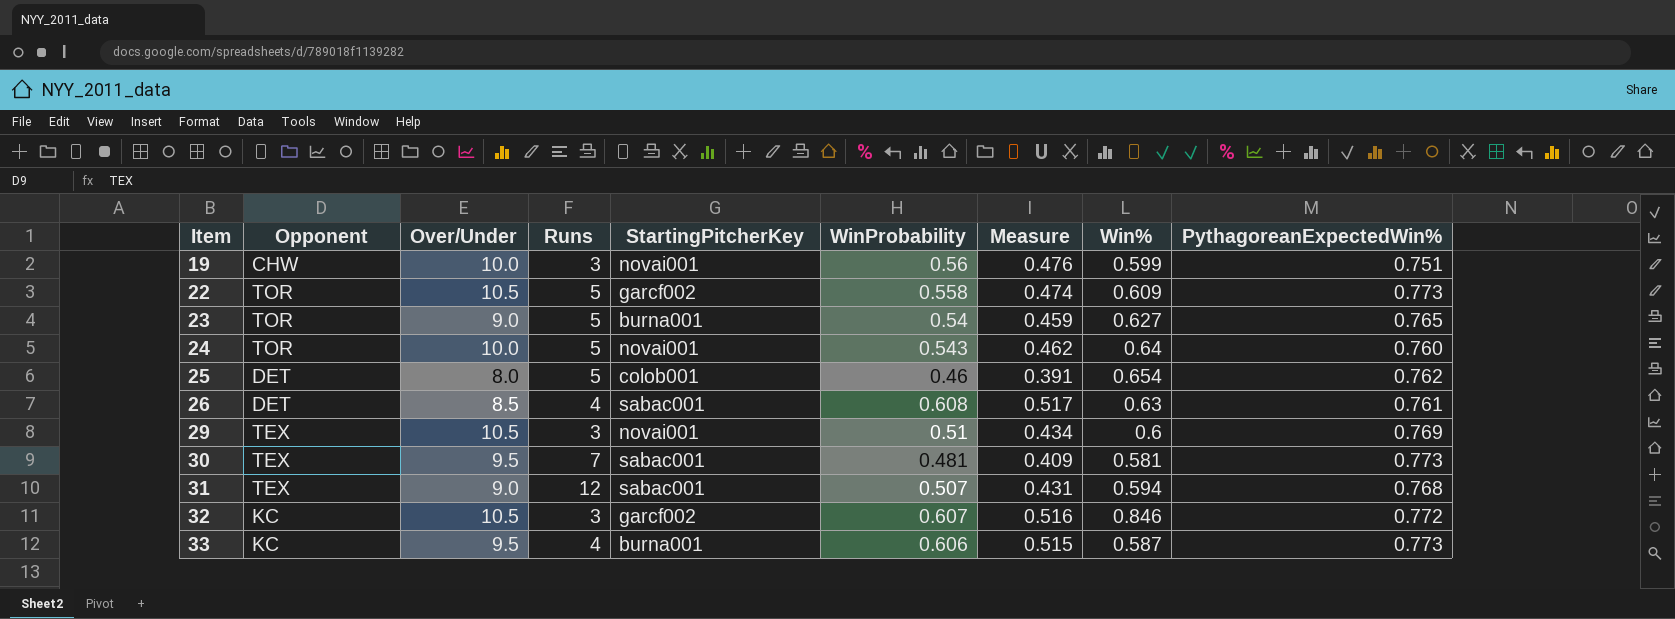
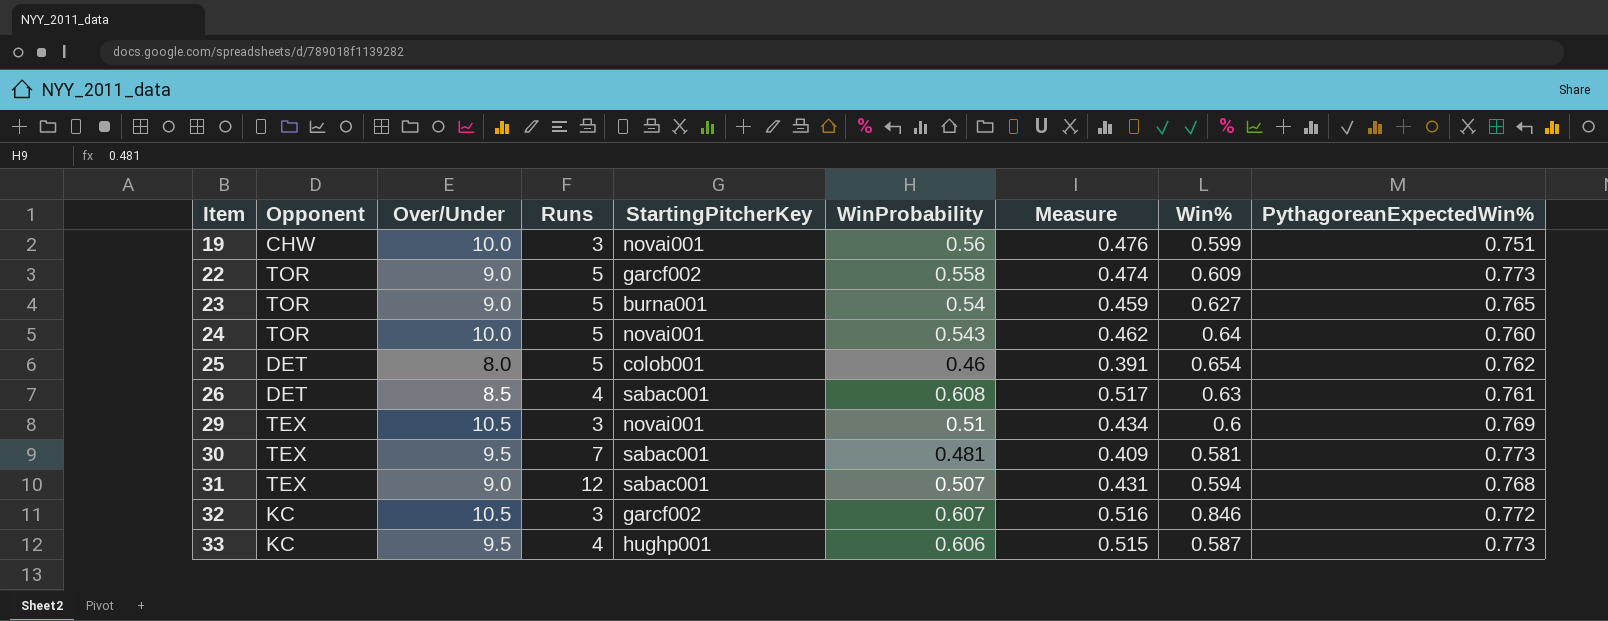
22 | Over/Under: 10.5 -> 9.0
33 | StartingPitcherKey: burna001 -> hughp001

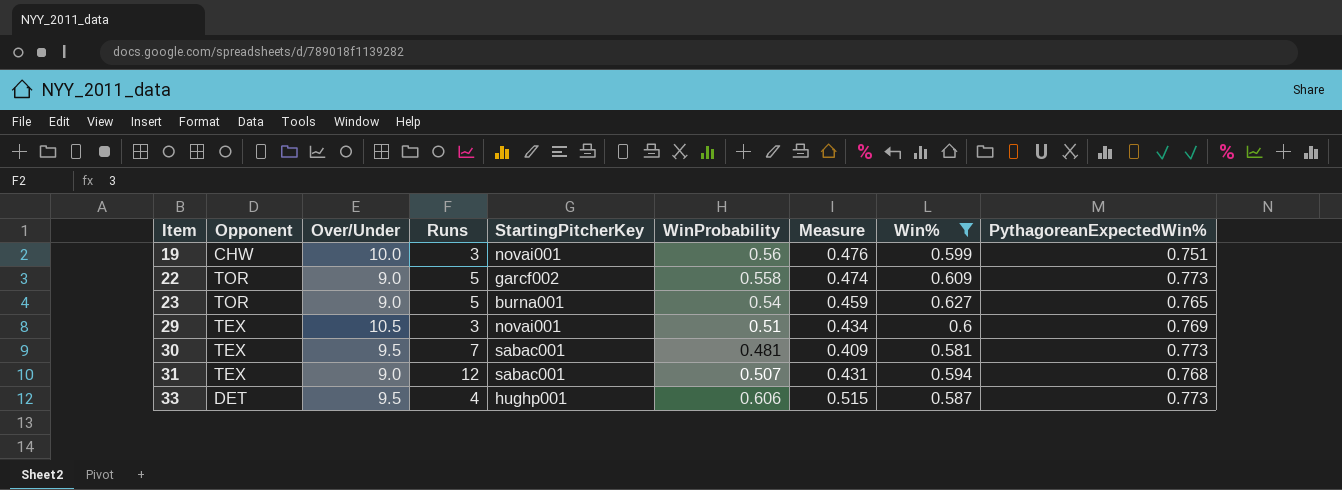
filter: none -> Win% <= 0.627
33 | Opponent: KC -> DET

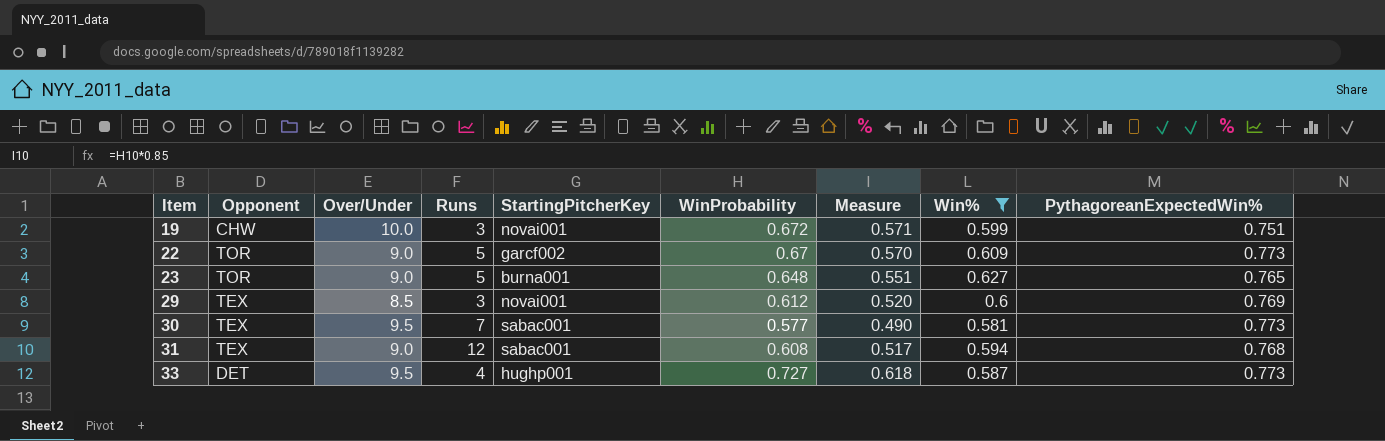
19 | WinProbability: 0.56 -> 0.672
19 | Measure: 0.476 -> 0.571
22 | WinProbability: 0.558 -> 0.67
22 | Measure: 0.474 -> 0.570
23 | WinProbability: 0.54 -> 0.648
23 | Measure: 0.459 -> 0.551
29 | Over/Under: 10.5 -> 8.5
29 | WinProbability: 0.51 -> 0.612
29 | Measure: 0.434 -> 0.520
30 | WinProbability: 0.481 -> 0.577
30 | Measure: 0.409 -> 0.490
31 | WinProbability: 0.507 -> 0.608
31 | Measure: 0.431 -> 0.517
33 | WinProbability: 0.606 -> 0.727
33 | Measure: 0.515 -> 0.618

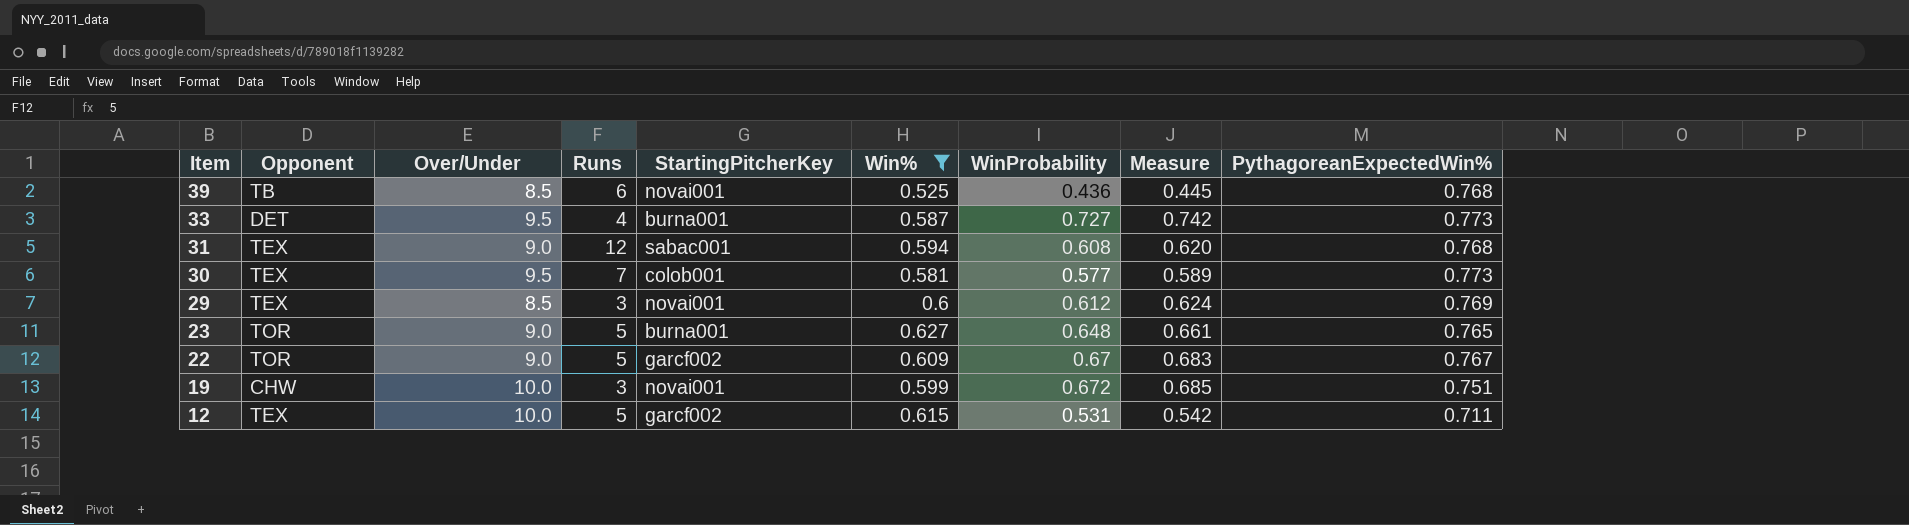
row order: Item ascending -> Item descending
column Win% | position: 8 -> 6
column Measure | formula: [WinProbability] * 0.85 -> [WinProbability] * 1.02
row 39: none -> TB | 8.5 | 6 | novai001 | 0.525 | 0.436 | 0.445 | 0.768
33 | StartingPitcherKey: hughp001 -> burna001
30 | StartingPitcherKey: sabac001 -> colob001
22 | PythagoreanExpectedWin%: 0.773 -> 0.767
row 12: none -> TEX | 10.0 | 5 | garcf002 | 0.615 | 0.531 | 0.542 | 0.711

